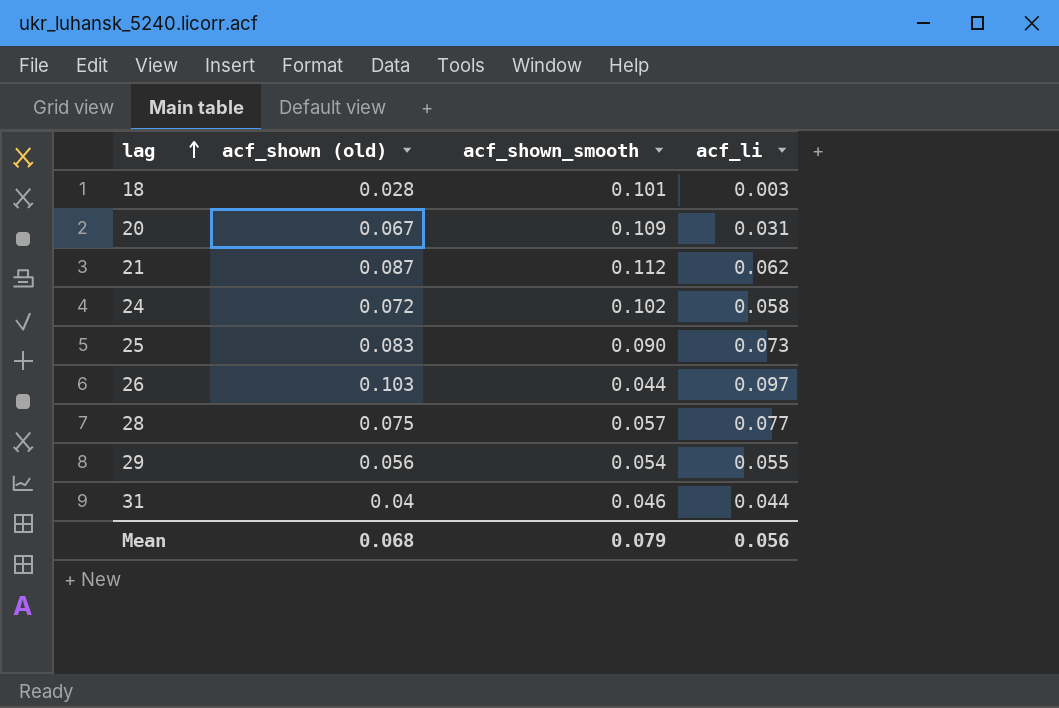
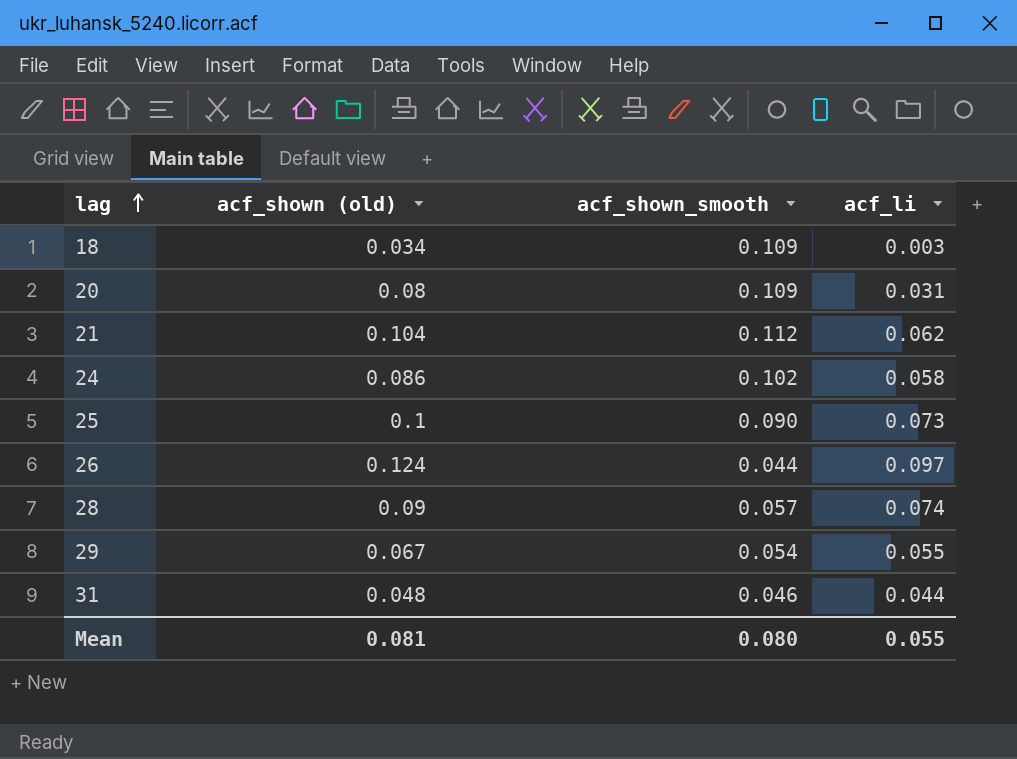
18 | acf_shown (old): 0.028 -> 0.034
18 | acf_shown_smooth: 0.101 -> 0.109
20 | acf_shown (old): 0.067 -> 0.08
21 | acf_shown (old): 0.087 -> 0.104
24 | acf_shown (old): 0.072 -> 0.086
25 | acf_shown (old): 0.083 -> 0.1
26 | acf_shown (old): 0.103 -> 0.124
28 | acf_shown (old): 0.075 -> 0.09
28 | acf_li: 0.077 -> 0.074
29 | acf_shown (old): 0.056 -> 0.067
31 | acf_shown (old): 0.04 -> 0.048
Mean | acf_shown (old): 0.068 -> 0.081
Mean | acf_shown_smooth: 0.079 -> 0.080
Mean | acf_li: 0.056 -> 0.055

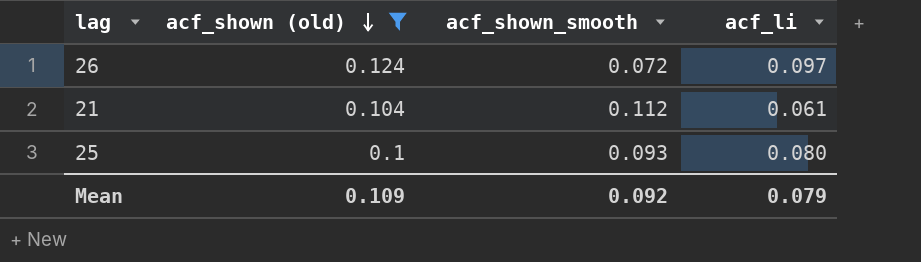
filter: none -> acf_shown (old) >= 0.1
row order: lag ascending -> acf_shown (old) descending
26 | acf_shown_smooth: 0.044 -> 0.072
21 | acf_li: 0.062 -> 0.061
25 | acf_shown_smooth: 0.090 -> 0.093
25 | acf_li: 0.073 -> 0.080
Mean | acf_shown (old): 0.081 -> 0.109
Mean | acf_shown_smooth: 0.080 -> 0.092
Mean | acf_li: 0.055 -> 0.079

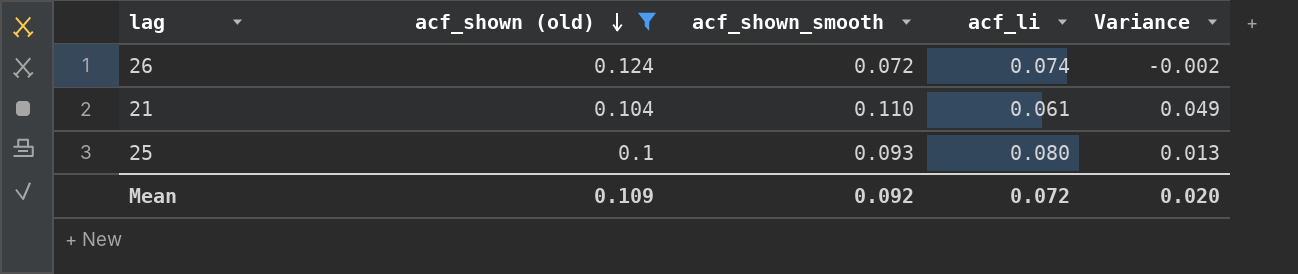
column Variance | formula: none -> [acf_shown_smooth] - [acf_li]
26 | acf_li: 0.097 -> 0.074
21 | acf_shown_smooth: 0.112 -> 0.110
Mean | acf_li: 0.079 -> 0.072

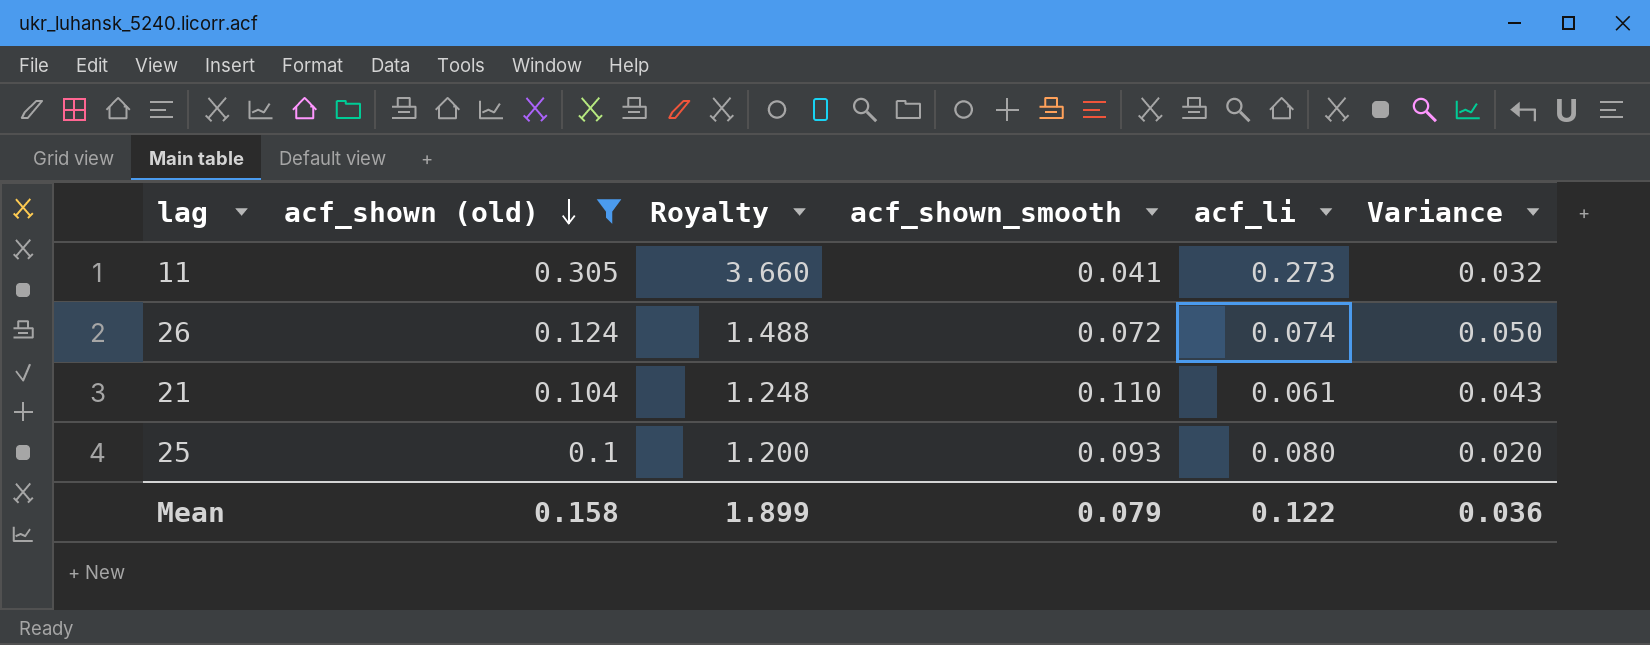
column Royalty | formula: none -> [acf_shown (old)] * 12
column Variance | formula: [acf_shown_smooth] - [acf_li] -> [acf_shown (old)] - [acf_li]
row 11: none -> 0.305 | 3.660 | 0.041 | 0.273 | 0.032
Mean | acf_shown (old): 0.109 -> 0.158
Mean | acf_shown_smooth: 0.092 -> 0.079
Mean | acf_li: 0.072 -> 0.122
Mean | Variance: 0.020 -> 0.036

